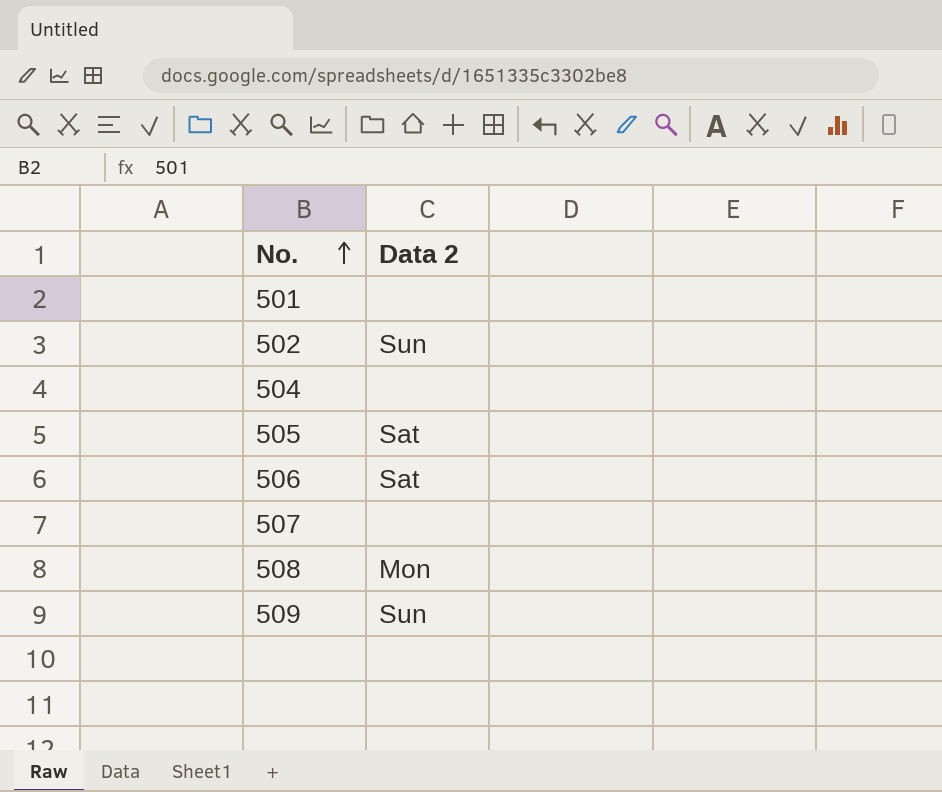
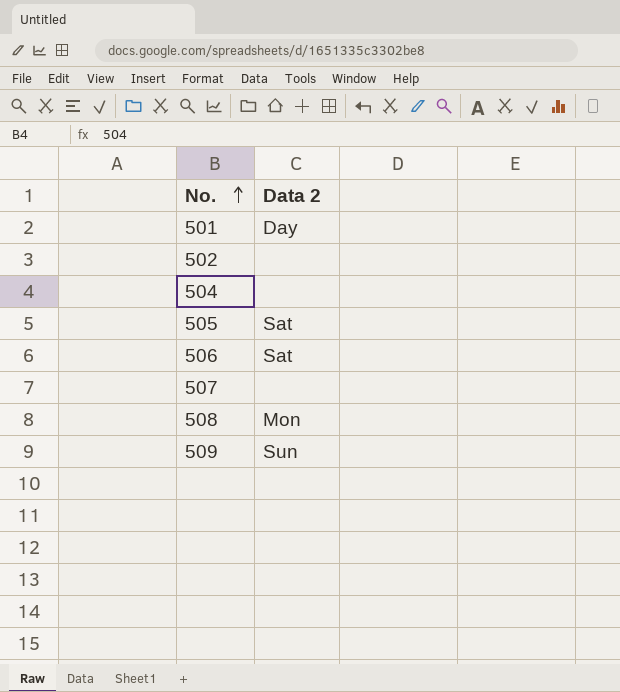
501 | Data 2: none -> Day
502 | Data 2: Sun -> none

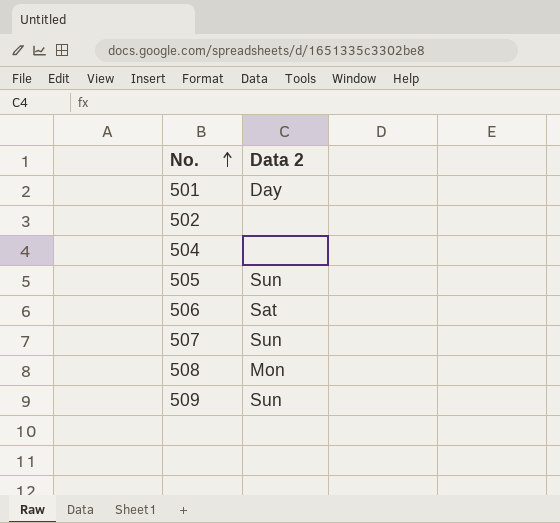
505 | Data 2: Sat -> Sun
507 | Data 2: none -> Sun

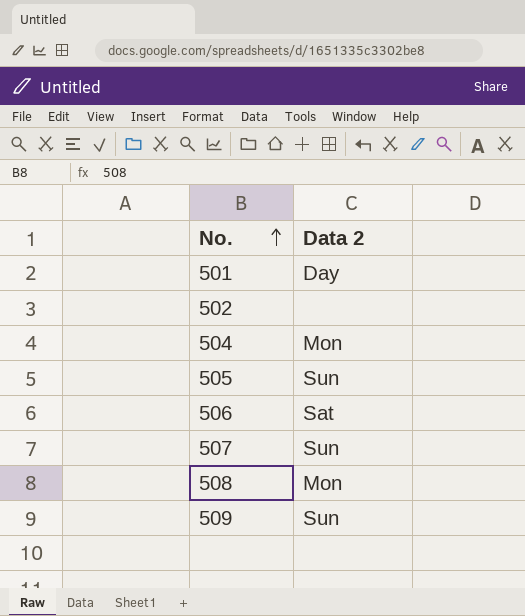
504 | Data 2: none -> Mon

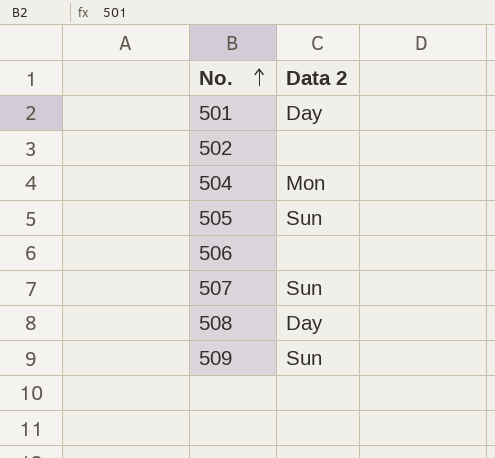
506 | Data 2: Sat -> none
508 | Data 2: Mon -> Day

